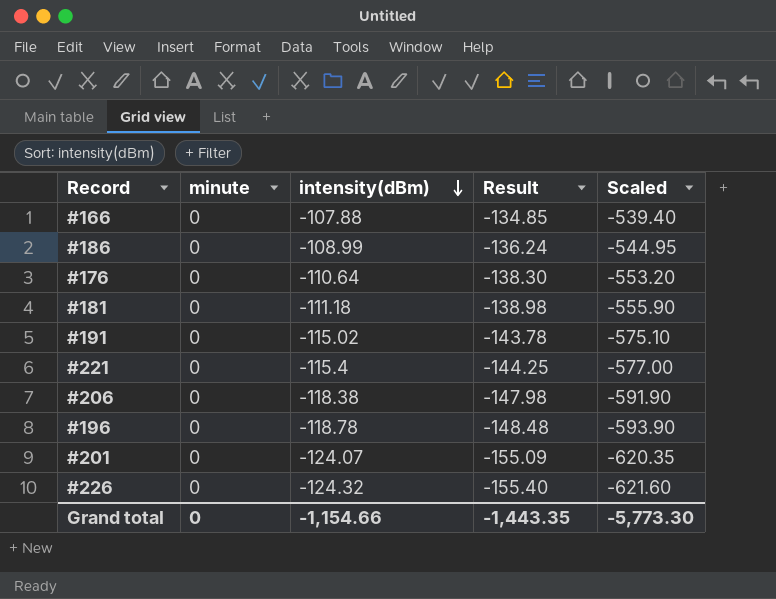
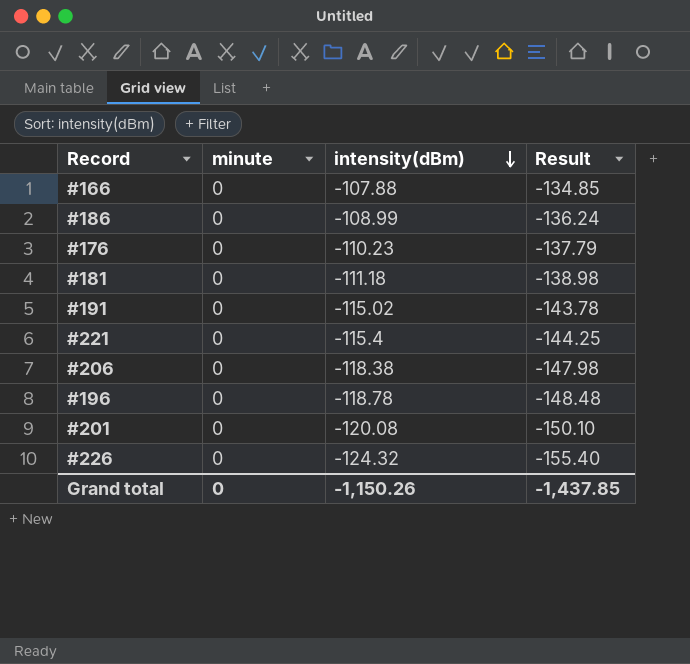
column Scaled | formula: [intensity(dBm)] * 5 -> none
#176 | intensity(dBm): -110.64 -> -110.23
#176 | Result: -138.30 -> -137.79
#201 | intensity(dBm): -124.07 -> -120.08
#201 | Result: -155.09 -> -150.10
Grand total | intensity(dBm): -1,154.66 -> -1,150.26
Grand total | Result: -1,443.35 -> -1,437.85

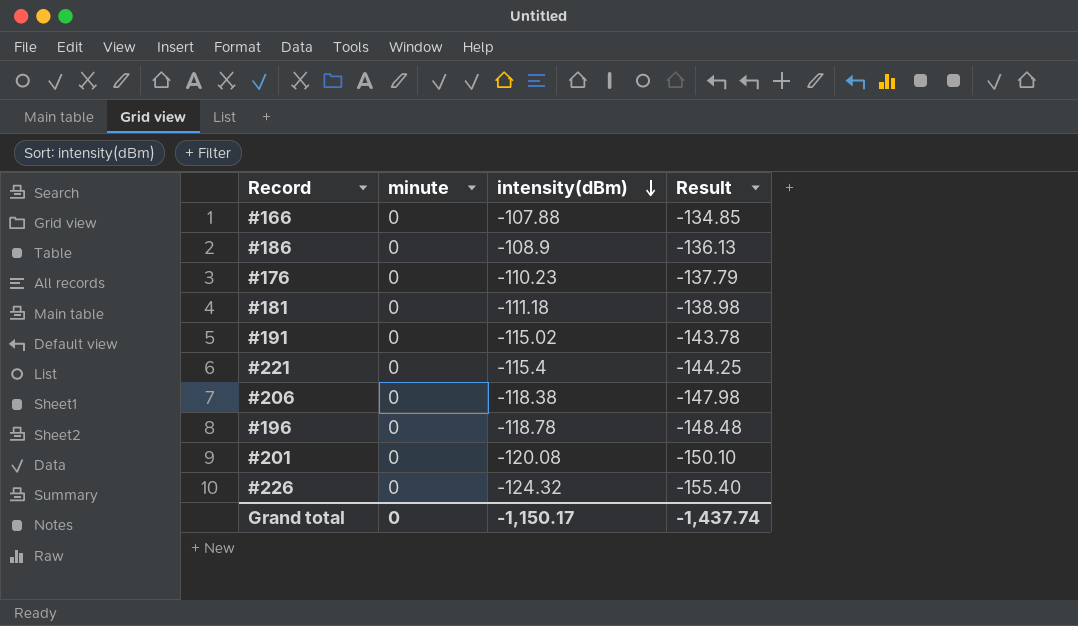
#186 | intensity(dBm): -108.99 -> -108.9
#186 | Result: -136.24 -> -136.13
Grand total | intensity(dBm): -1,150.26 -> -1,150.17
Grand total | Result: -1,437.85 -> -1,437.74

